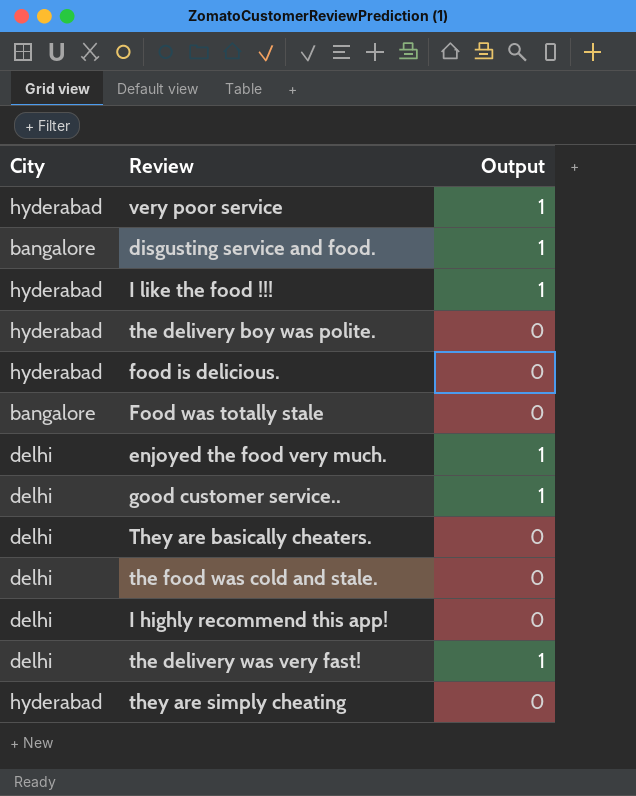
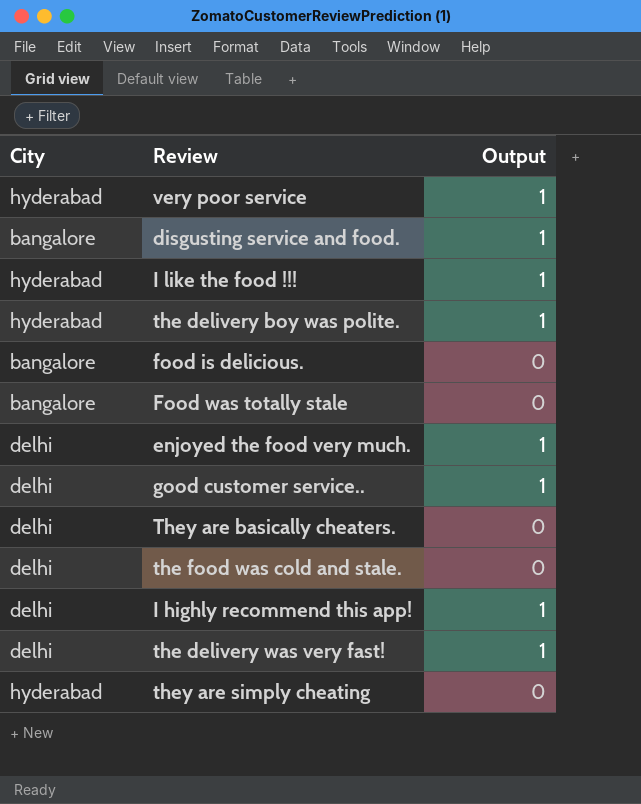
the delivery boy was polite. | Output: 0 -> 1
food is delicious. | City: hyderabad -> bangalore
I highly recommend this app! | Output: 0 -> 1

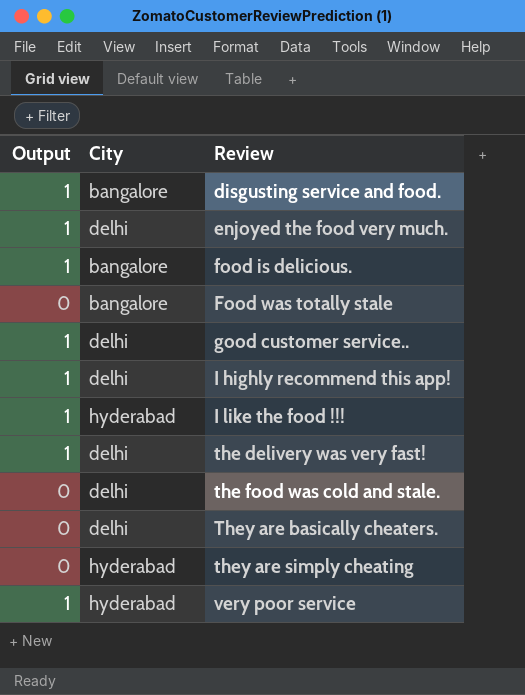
row order: none -> Review ascending
column Output | position: 3 -> 1
row the delivery boy was polite.: hyderabad | 1 -> none
food is delicious. | Output: 0 -> 1

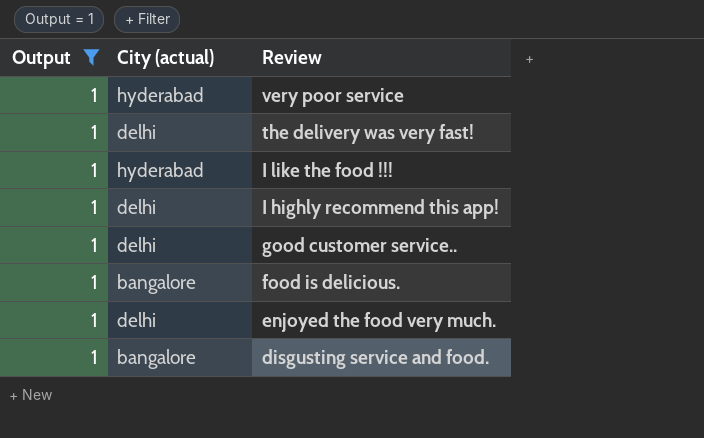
filter: none -> Output = 1
row order: Review ascending -> Review descending
column name: City -> City (actual)

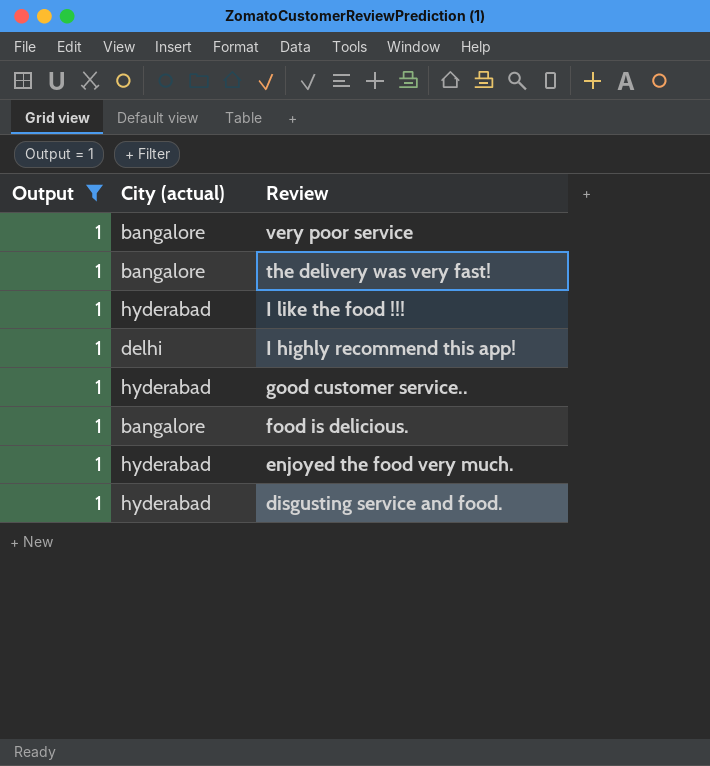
very poor service | City (actual): hyderabad -> bangalore
the delivery was very fast! | City (actual): delhi -> bangalore
good customer service.. | City (actual): delhi -> hyderabad
enjoyed the food very much. | City (actual): delhi -> hyderabad
disgusting service and food. | City (actual): bangalore -> hyderabad

